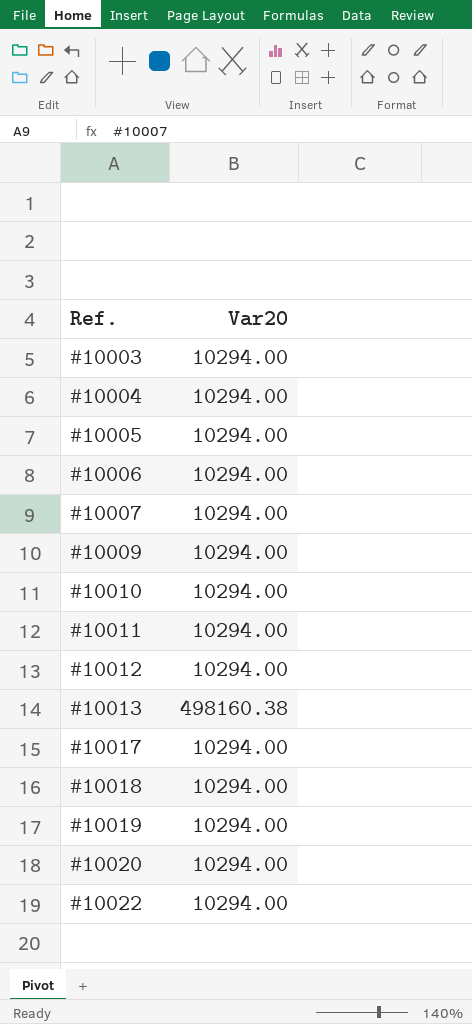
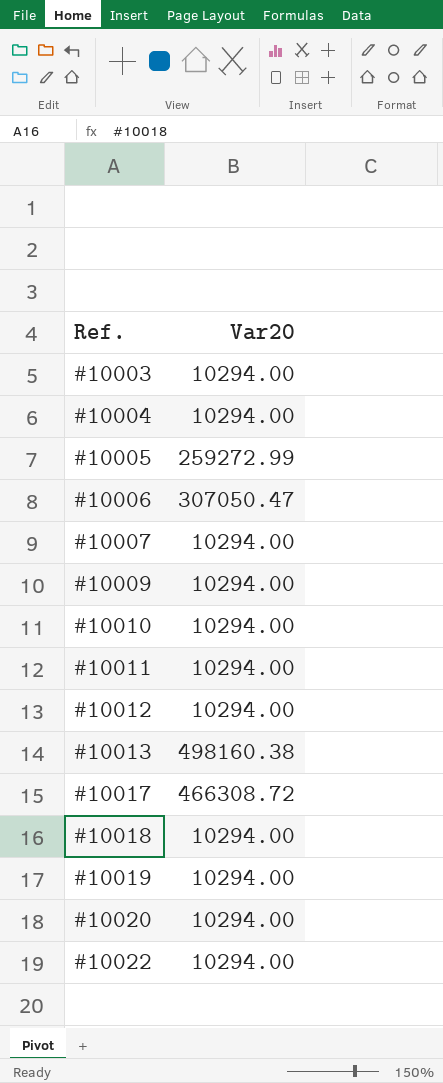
#10005 | Var20: 10294.00 -> 259272.99
#10006 | Var20: 10294.00 -> 307050.47
#10017 | Var20: 10294.00 -> 466308.72

